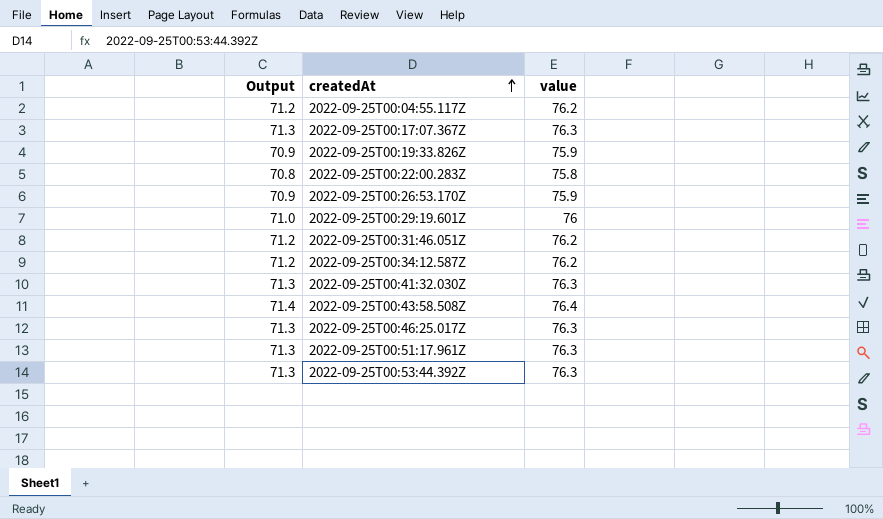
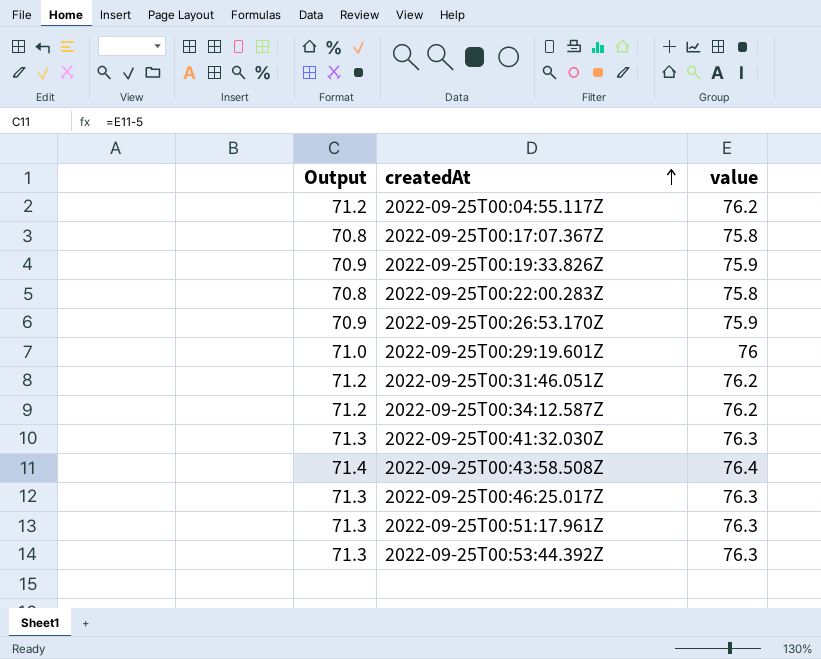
2022-09-25T00:17:07.367Z | Output: 71.3 -> 70.8
2022-09-25T00:17:07.367Z | value: 76.3 -> 75.8

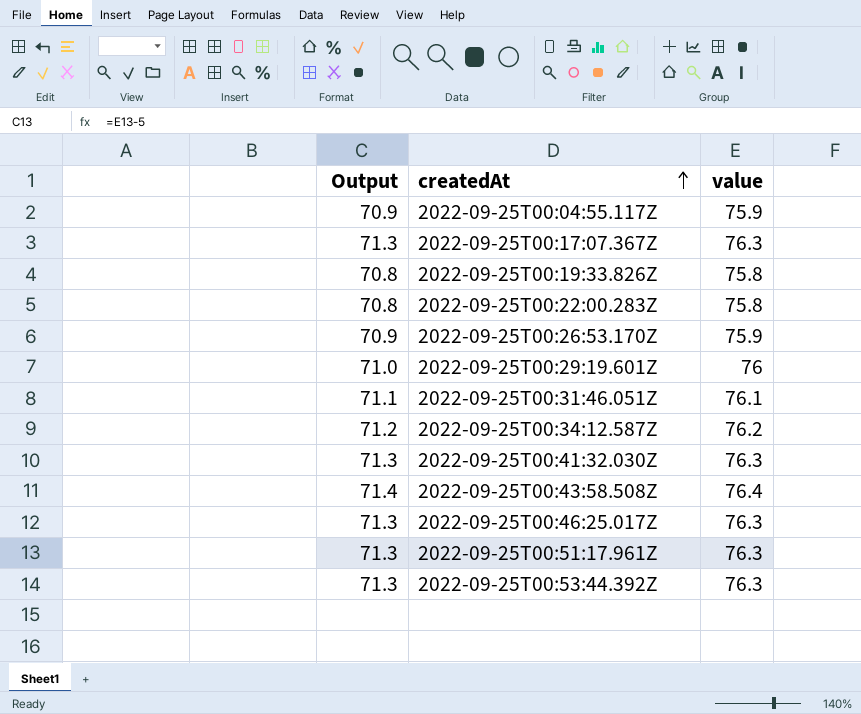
2022-09-25T00:04:55.117Z | Output: 71.2 -> 70.9
2022-09-25T00:04:55.117Z | value: 76.2 -> 75.9
2022-09-25T00:17:07.367Z | Output: 70.8 -> 71.3
2022-09-25T00:17:07.367Z | value: 75.8 -> 76.3
2022-09-25T00:19:33.826Z | Output: 70.9 -> 70.8
2022-09-25T00:19:33.826Z | value: 75.9 -> 75.8
2022-09-25T00:31:46.051Z | Output: 71.2 -> 71.1
2022-09-25T00:31:46.051Z | value: 76.2 -> 76.1

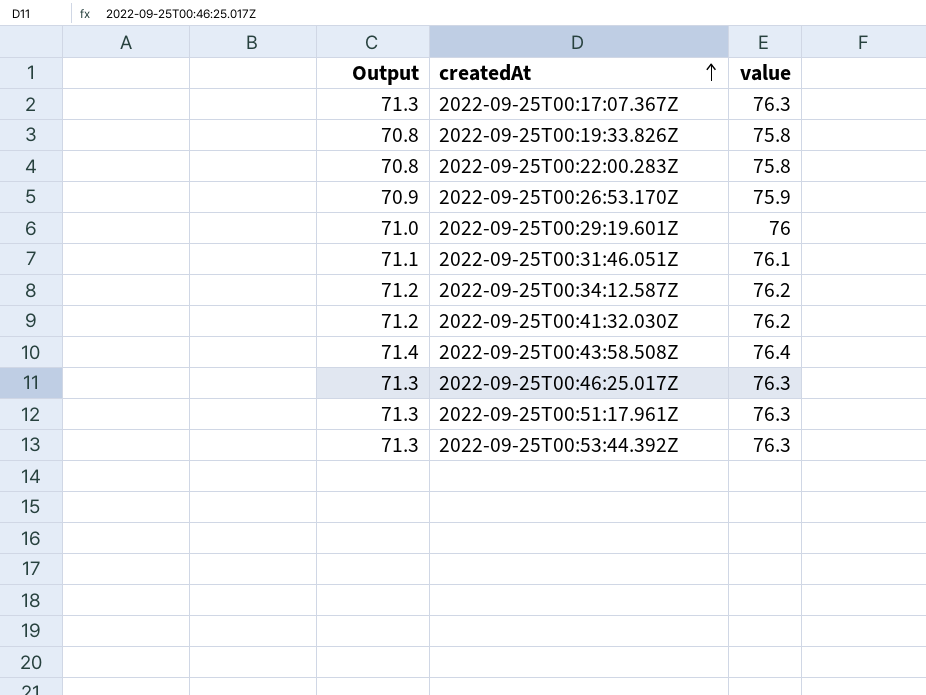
row 2022-09-25T00:04:55.117Z: 70.9 | 75.9 -> none
2022-09-25T00:41:32.030Z | Output: 71.3 -> 71.2
2022-09-25T00:41:32.030Z | value: 76.3 -> 76.2

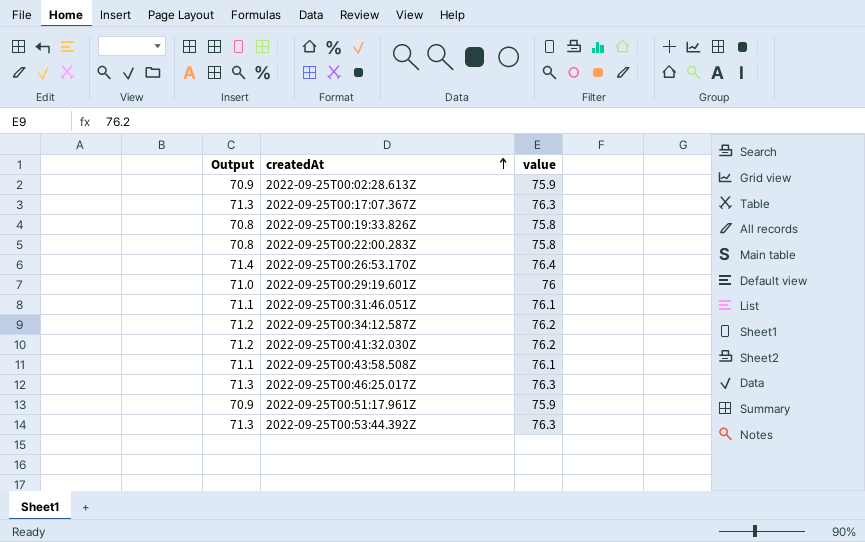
row 2022-09-25T00:02:28.613Z: none -> 70.9 | 75.9
2022-09-25T00:26:53.170Z | Output: 70.9 -> 71.4
2022-09-25T00:26:53.170Z | value: 75.9 -> 76.4
2022-09-25T00:43:58.508Z | Output: 71.4 -> 71.1
2022-09-25T00:43:58.508Z | value: 76.4 -> 76.1
2022-09-25T00:51:17.961Z | Output: 71.3 -> 70.9
2022-09-25T00:51:17.961Z | value: 76.3 -> 75.9

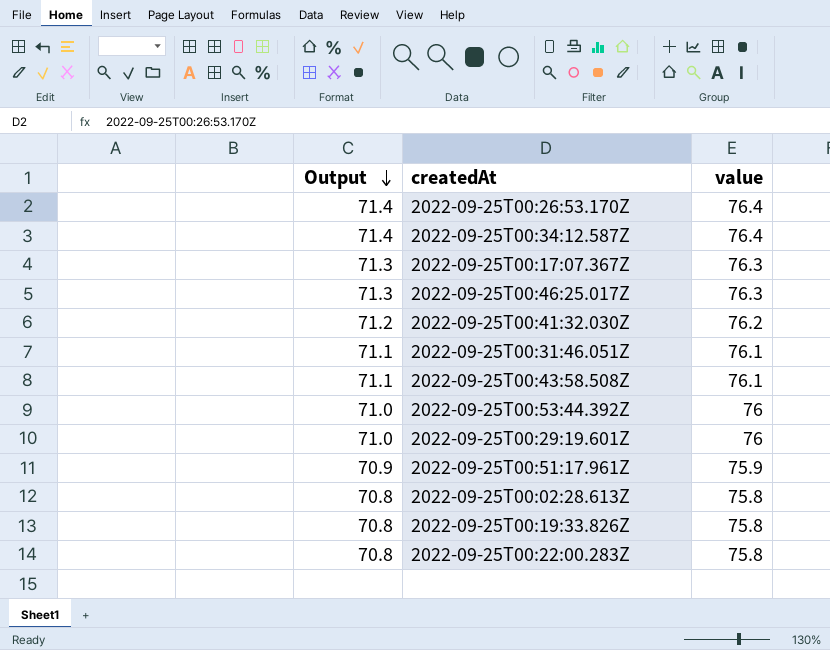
row order: createdAt ascending -> Output descending
2022-09-25T00:34:12.587Z | Output: 71.2 -> 71.4
2022-09-25T00:34:12.587Z | value: 76.2 -> 76.4
2022-09-25T00:53:44.392Z | Output: 71.3 -> 71.0
2022-09-25T00:53:44.392Z | value: 76.3 -> 76
2022-09-25T00:02:28.613Z | Output: 70.9 -> 70.8
2022-09-25T00:02:28.613Z | value: 75.9 -> 75.8

